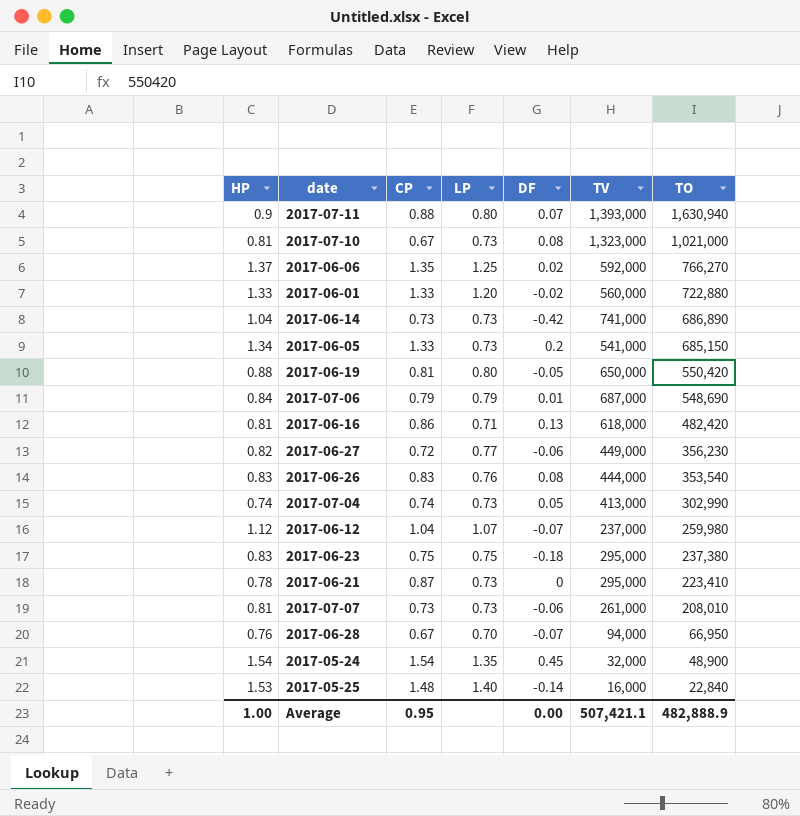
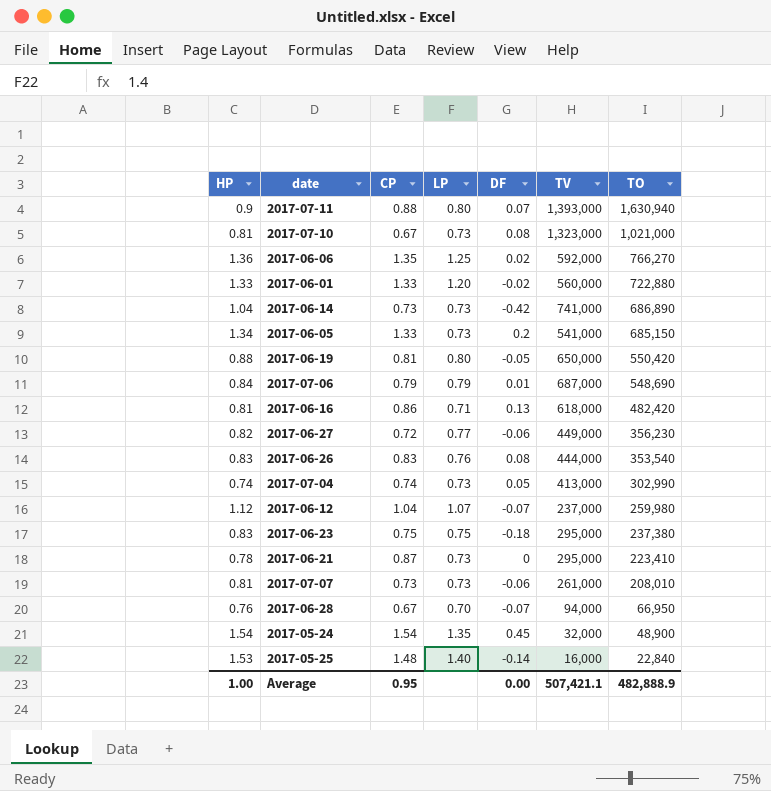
2017-06-06 | HP: 1.37 -> 1.36

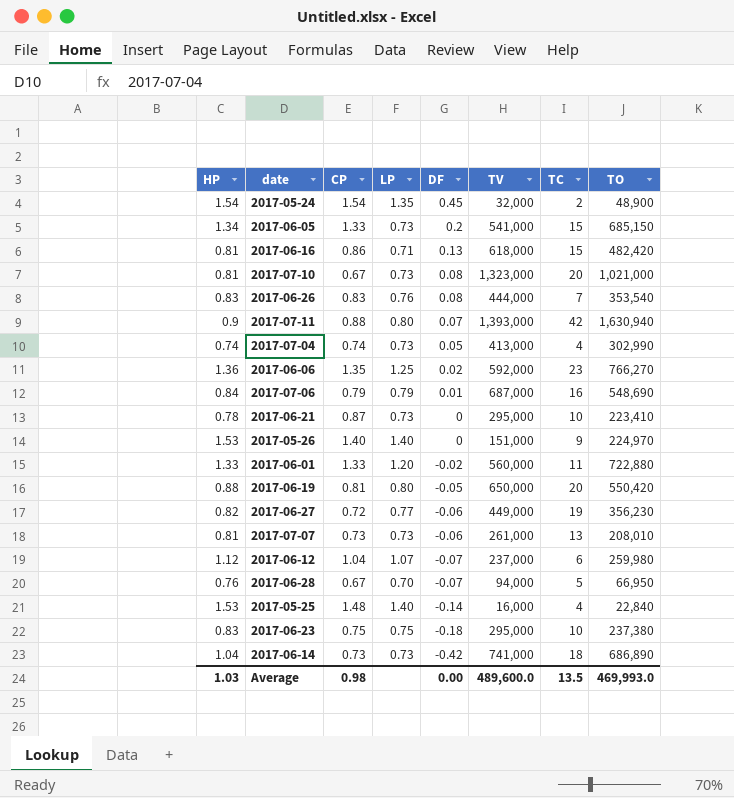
row order: TO descending -> DF descending
column TC | position: none -> 7
row 2017-05-26: none -> 1.53 | 1.40 | 1.40 | 0 | 151,000 | 9 | 224,970
Average | HP: 1.00 -> 1.03
Average | CP: 0.95 -> 0.98
Average | TV: 507,421.1 -> 489,600.0
Average | TO: 482,888.9 -> 469,993.0

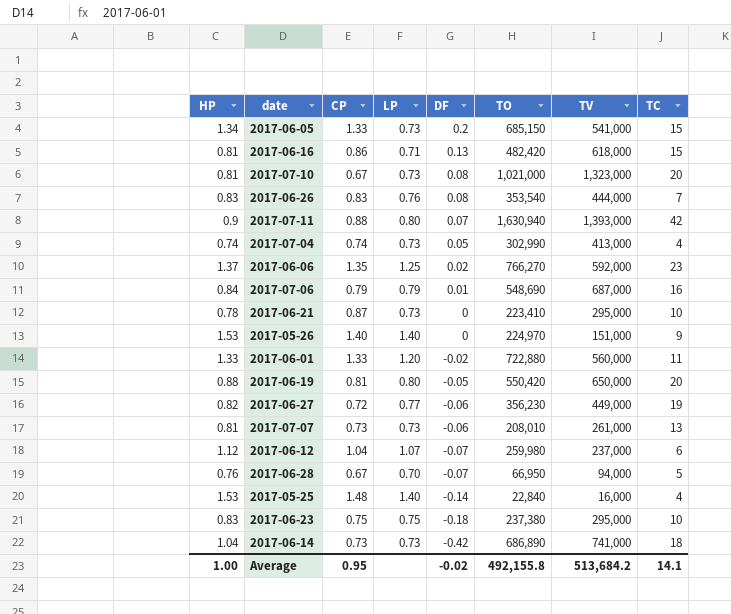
column TO | position: 8 -> 6
row 2017-05-24: 1.54 | 1.54 | 1.35 | 0.45 | 32,000 | 2 | 48,900 -> none
2017-06-06 | HP: 1.36 -> 1.37
Average | HP: 1.03 -> 1.00
Average | CP: 0.98 -> 0.95
Average | DF: 0.00 -> -0.02
Average | TO: 469,993.0 -> 492,155.8
Average | TV: 489,600.0 -> 513,684.2
Average | TC: 13.5 -> 14.1

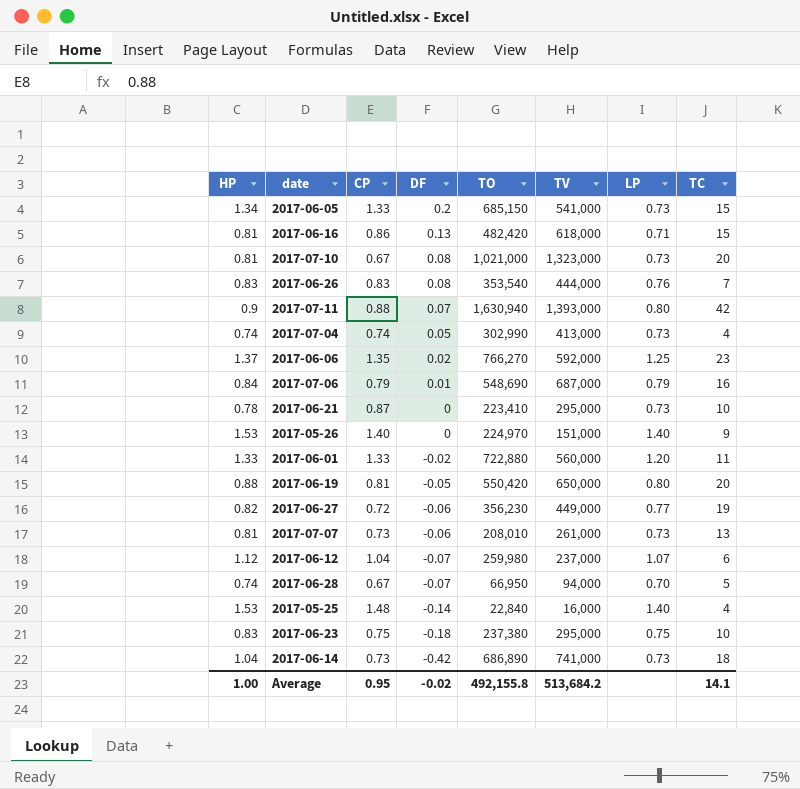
column LP | position: 4 -> 7
2017-06-28 | HP: 0.76 -> 0.74

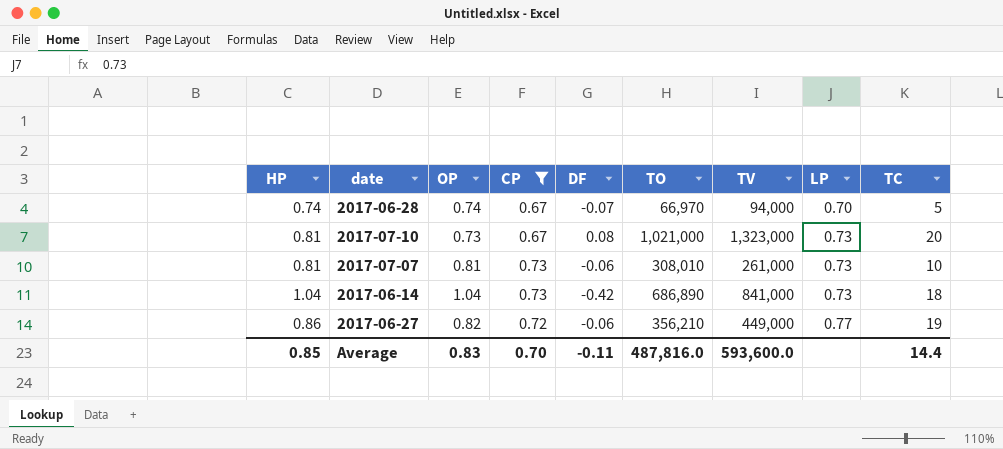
filter: none -> CP <= 0.73
row order: DF descending -> LP ascending
column OP | position: none -> 3
2017-06-28 | TO: 66,950 -> 66,970
2017-07-07 | TO: 208,010 -> 308,010
2017-07-07 | TC: 13 -> 10
2017-06-14 | TV: 741,000 -> 841,000
2017-06-27 | HP: 0.82 -> 0.86
2017-06-27 | TO: 356,230 -> 356,210
Average | HP: 1.00 -> 0.85
Average | CP: 0.95 -> 0.70
Average | DF: -0.02 -> -0.11
Average | TO: 492,155.8 -> 487,816.0
Average | TV: 513,684.2 -> 593,600.0
Average | TC: 14.1 -> 14.4

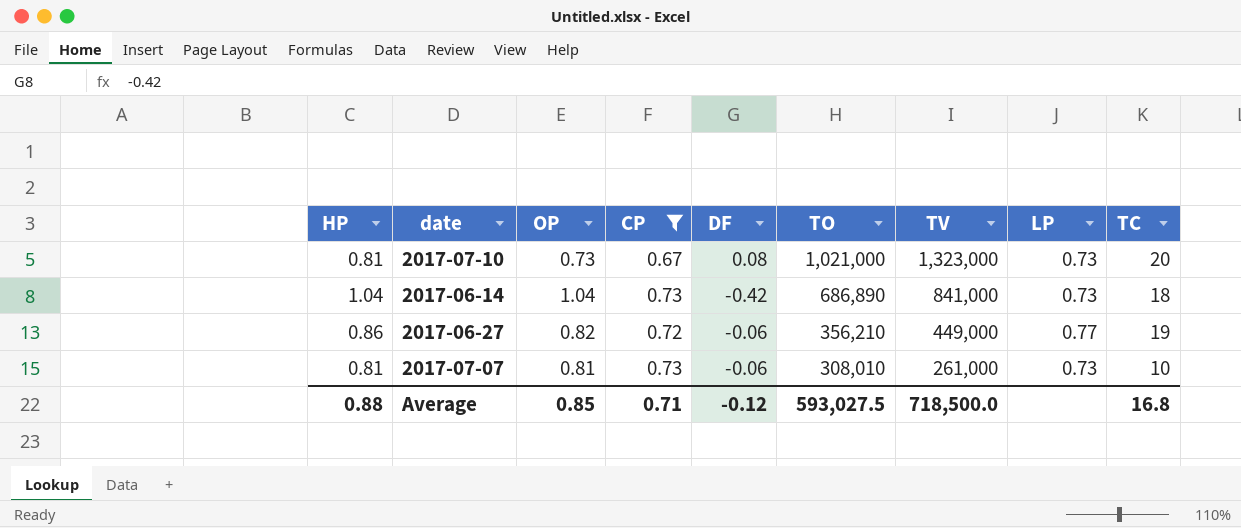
row order: LP ascending -> TO descending
row 2017-06-28: 0.74 | 0.74 | 0.67 | -0.07 | 66,970 | 94,000 | 0.70 | 5 -> none
Average | HP: 0.85 -> 0.88
Average | OP: 0.83 -> 0.85
Average | CP: 0.70 -> 0.71
Average | DF: -0.11 -> -0.12
Average | TO: 487,816.0 -> 593,027.5
Average | TV: 593,600.0 -> 718,500.0
Average | TC: 14.4 -> 16.8

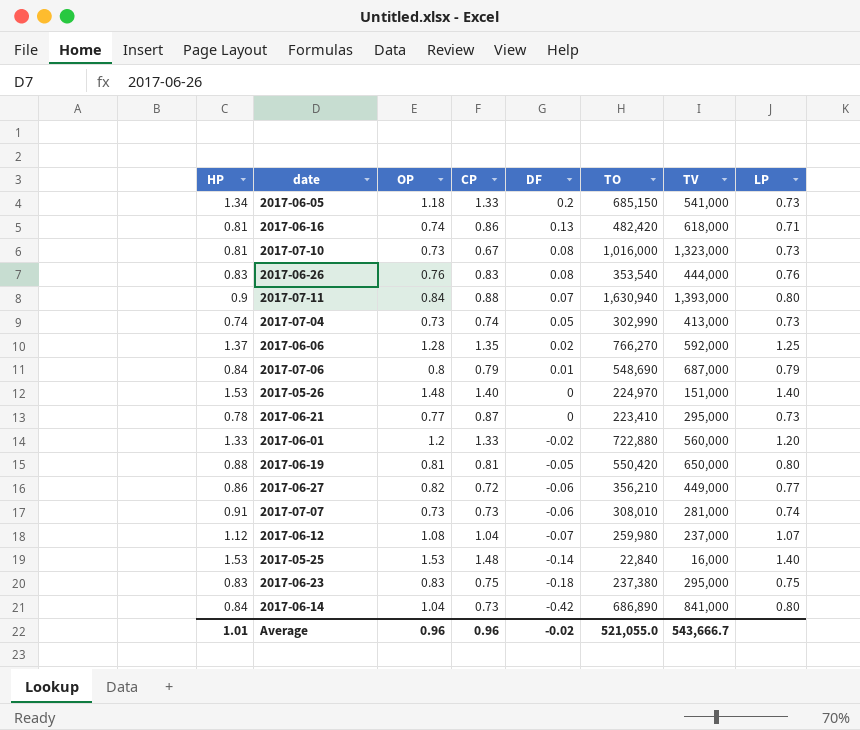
filter: CP <= 0.73 -> none
row order: TO descending -> DF descending
column TC | position: 9 -> none
2017-07-10 | TO: 1,021,000 -> 1,016,000
2017-07-07 | HP: 0.81 -> 0.91
2017-07-07 | OP: 0.81 -> 0.73
2017-07-07 | TV: 261,000 -> 281,000
2017-07-07 | LP: 0.73 -> 0.74
2017-06-14 | HP: 1.04 -> 0.84
2017-06-14 | LP: 0.73 -> 0.80
Average | HP: 0.88 -> 1.01
Average | OP: 0.85 -> 0.96
Average | CP: 0.71 -> 0.96
Average | DF: -0.12 -> -0.02
Average | TO: 593,027.5 -> 521,055.0
Average | TV: 718,500.0 -> 543,666.7

